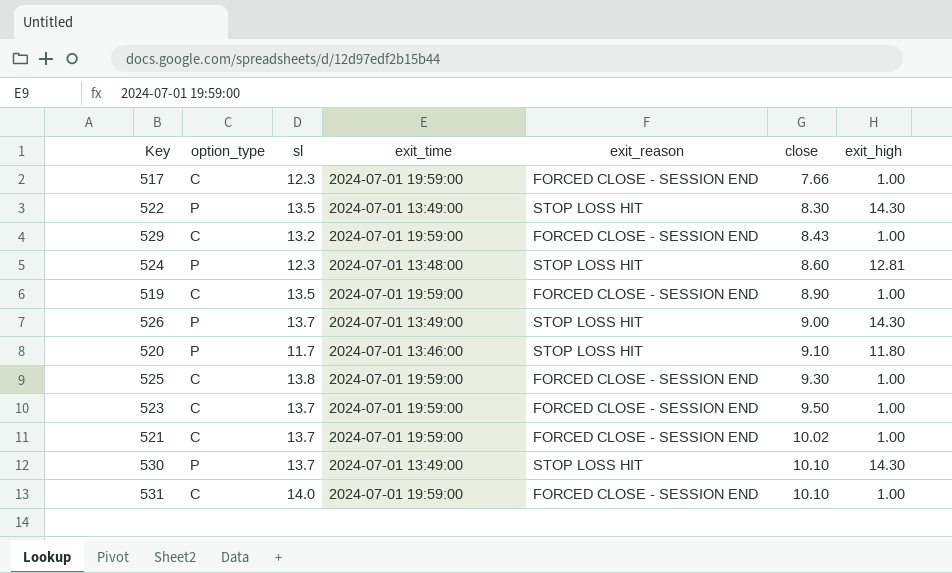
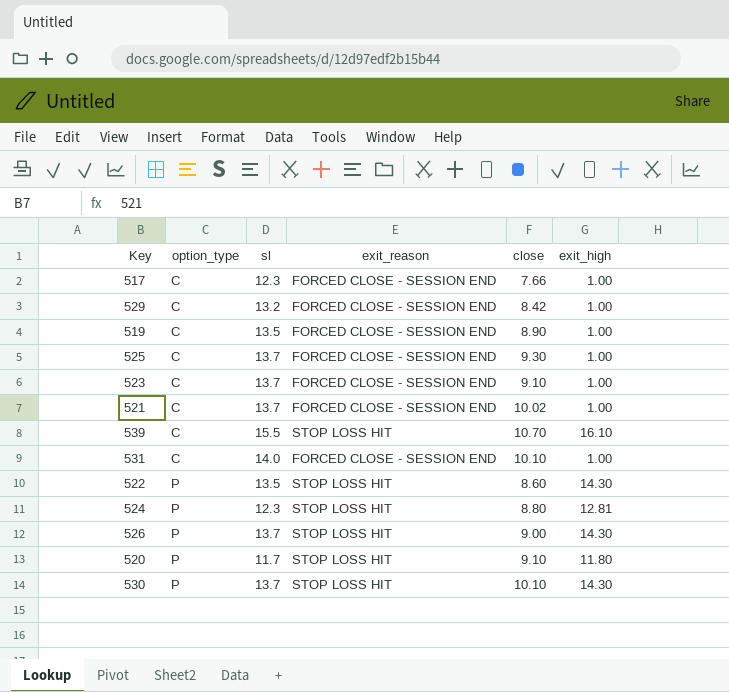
row order: close ascending -> option_type ascending
column exit_time | position: 4 -> none
529 | close: 8.43 -> 8.42
525 | sl: 13.8 -> 13.7
523 | close: 9.50 -> 9.10
row 539: none -> C | 15.5 | STOP LOSS HIT | 10.70 | 16.10
522 | close: 8.30 -> 8.60
524 | close: 8.60 -> 8.80

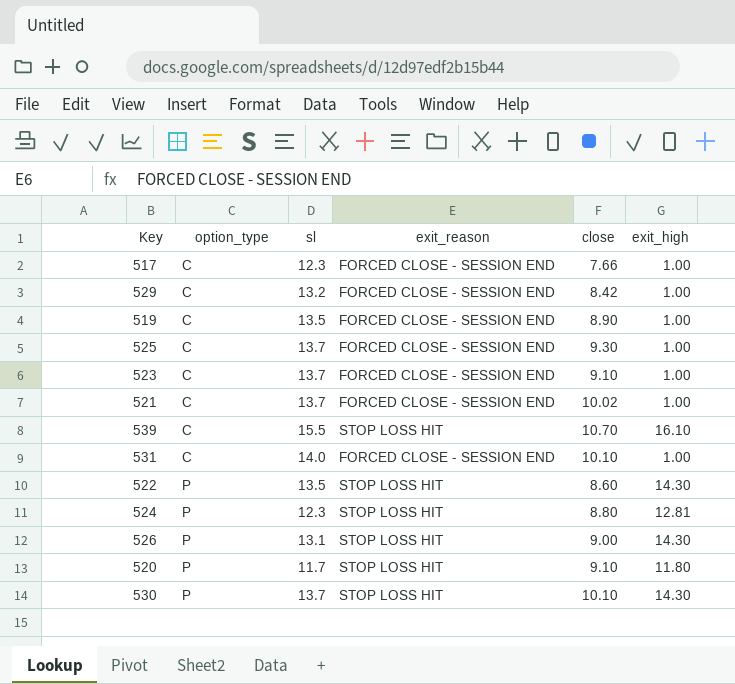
526 | sl: 13.7 -> 13.1

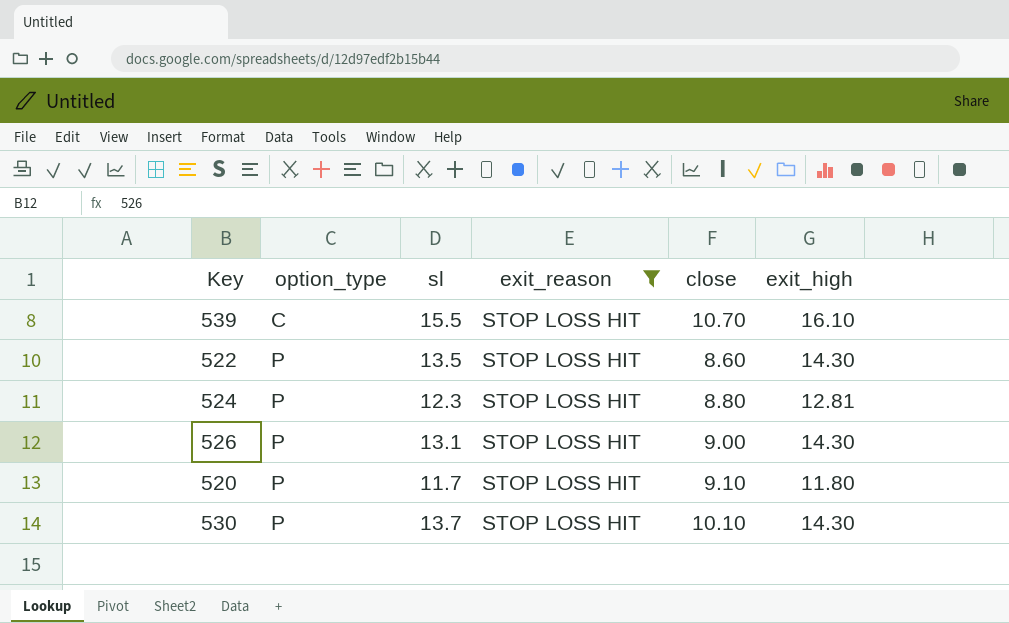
filter: none -> exit_reason = STOP LOSS HIT

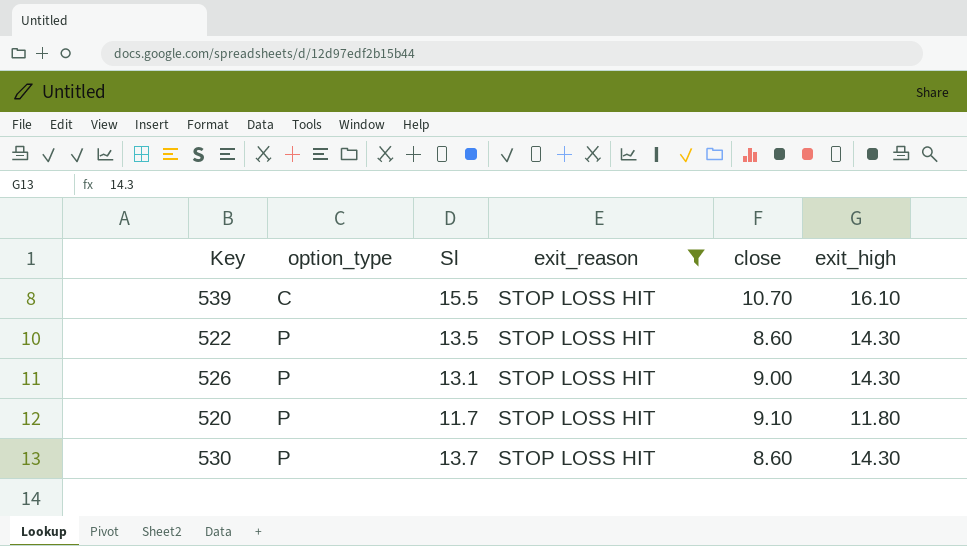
column name: sl -> Sl
row 524: P | 12.3 | STOP LOSS HIT | 8.80 | 12.81 -> none
530 | close: 10.10 -> 8.60

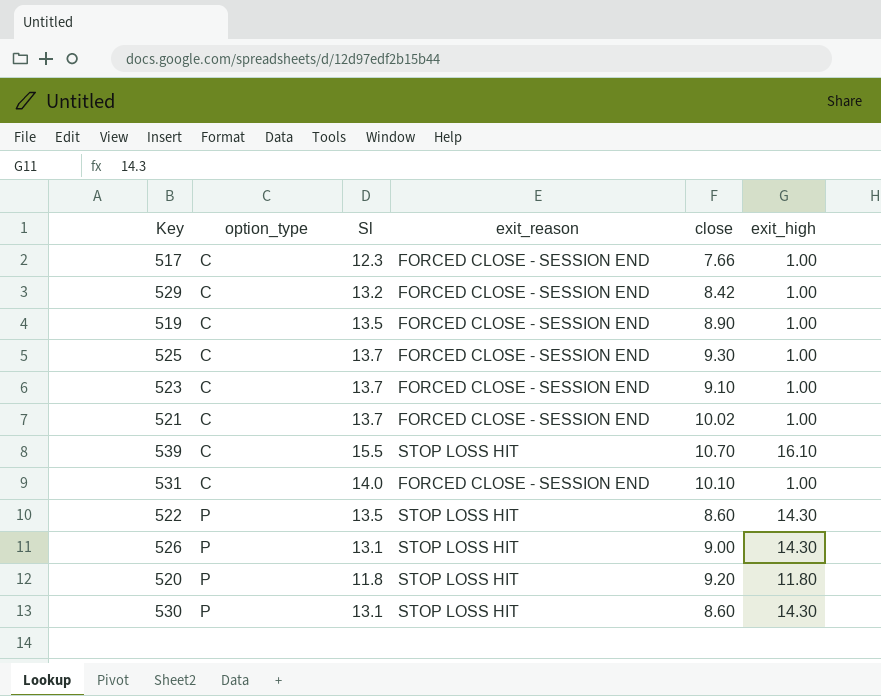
filter: exit_reason = STOP LOSS HIT -> none
520 | Sl: 11.7 -> 11.8
520 | close: 9.10 -> 9.20
530 | Sl: 13.7 -> 13.1

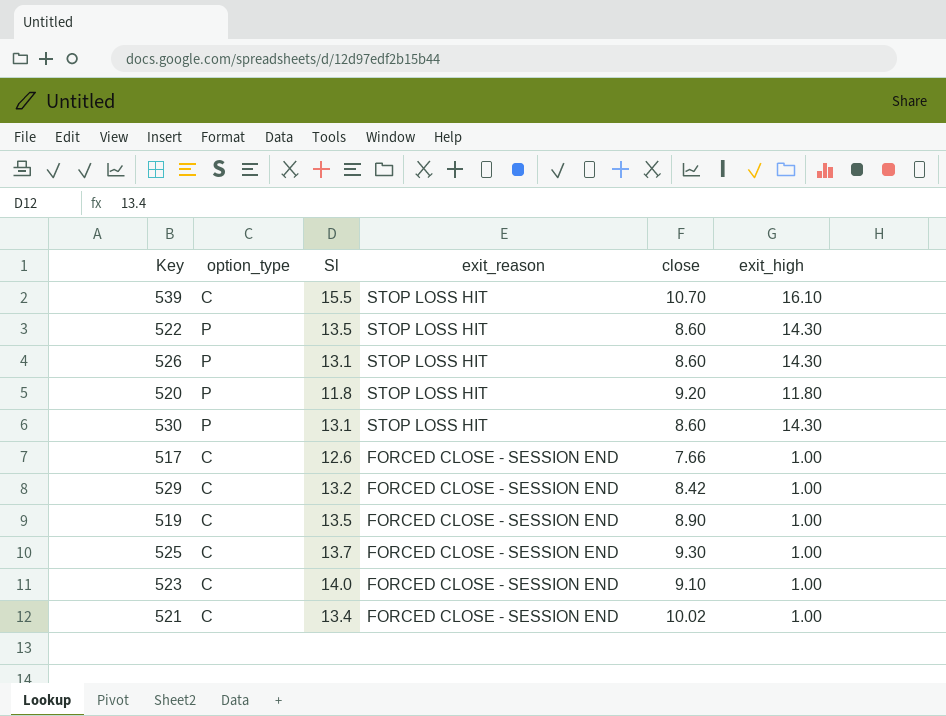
row order: option_type ascending -> exit_reason descending
row 531: C | 14.0 | FORCED CLOSE - SESSION END | 10.10 | 1.00 -> none
526 | close: 9.00 -> 8.60
517 | Sl: 12.3 -> 12.6
523 | Sl: 13.7 -> 14.0
521 | Sl: 13.7 -> 13.4

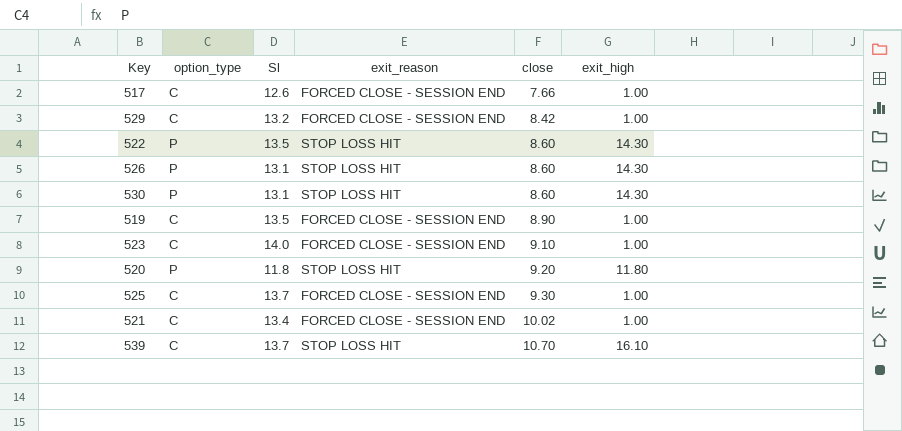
row order: exit_reason descending -> close ascending
539 | Sl: 15.5 -> 13.7

